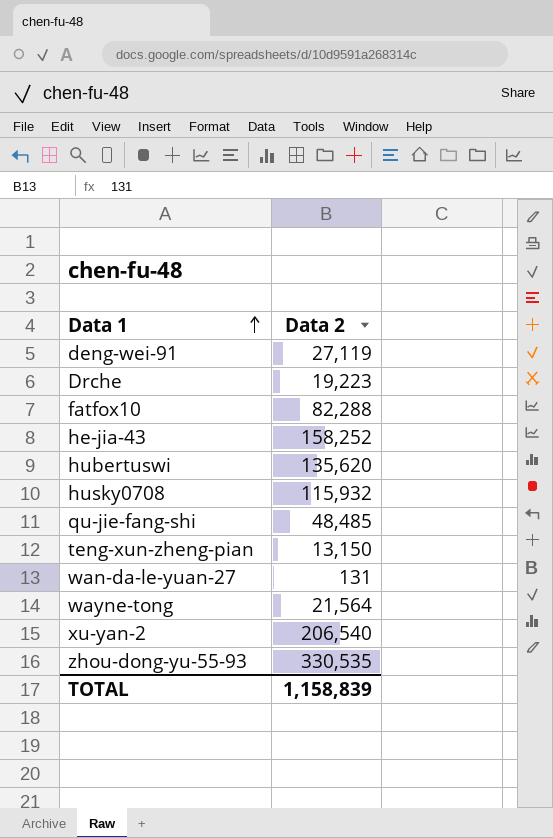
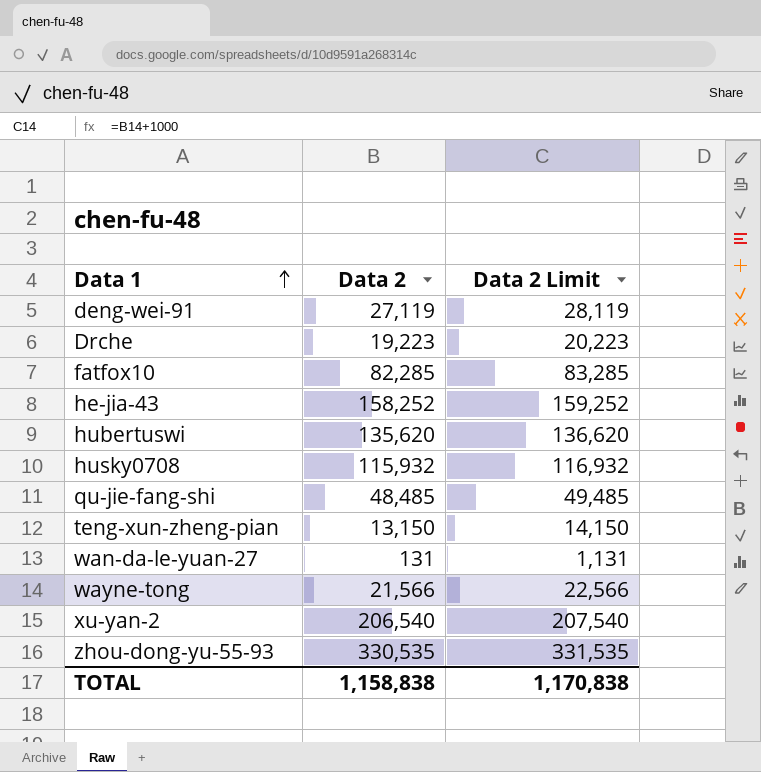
column Data 2 Limit | formula: none -> [Data 2] + 1000
fatfox10 | Data 2: 82,288 -> 82,285
wayne-tong | Data 2: 21,564 -> 21,566
TOTAL | Data 2: 1,158,839 -> 1,158,838

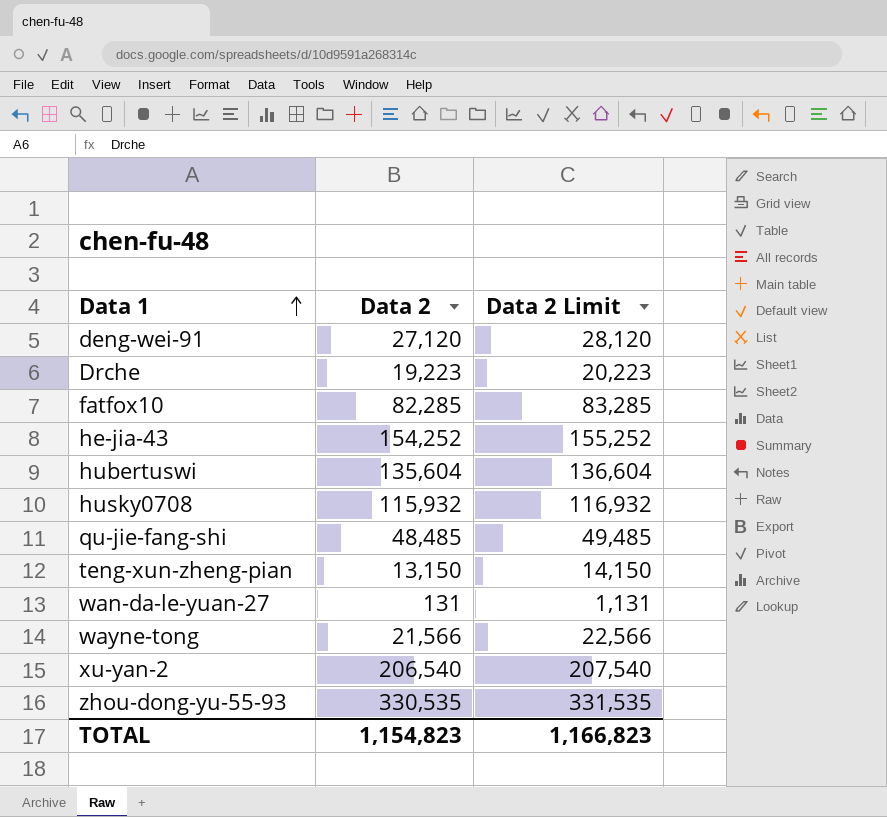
deng-wei-91 | Data 2: 27,119 -> 27,120
deng-wei-91 | Data 2 Limit: 28,119 -> 28,120
he-jia-43 | Data 2: 158,252 -> 154,252
he-jia-43 | Data 2 Limit: 159,252 -> 155,252
hubertuswi | Data 2: 135,620 -> 135,604
hubertuswi | Data 2 Limit: 136,620 -> 136,604
TOTAL | Data 2: 1,158,838 -> 1,154,823
TOTAL | Data 2 Limit: 1,170,838 -> 1,166,823

